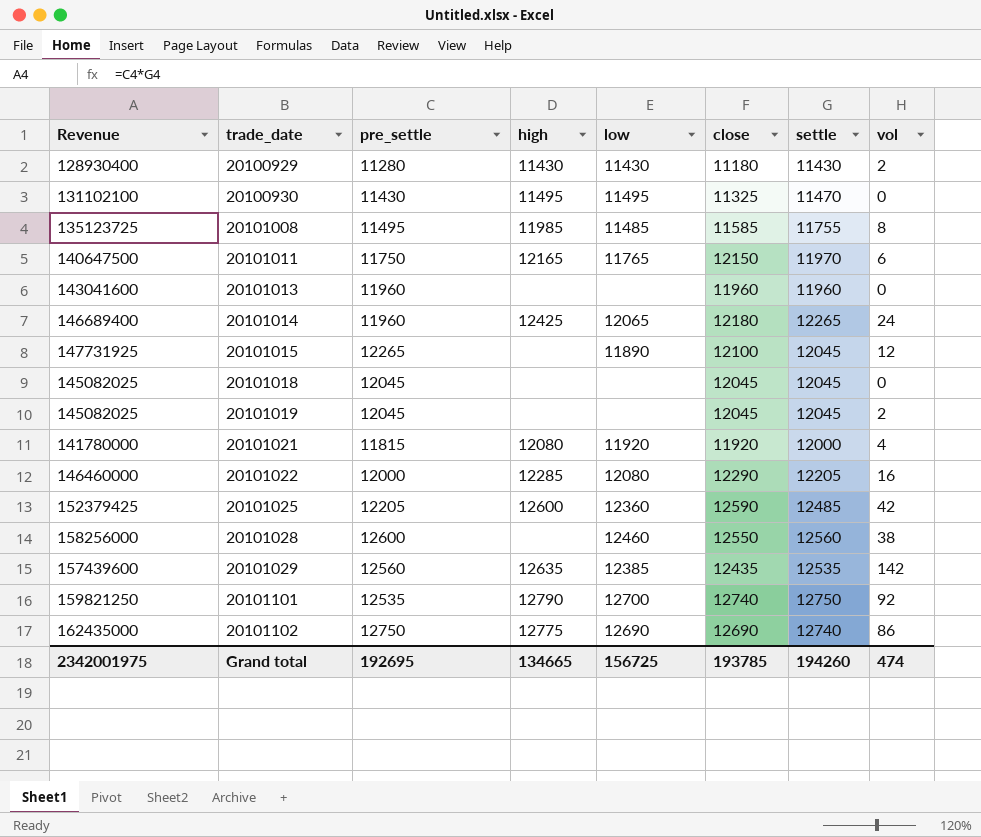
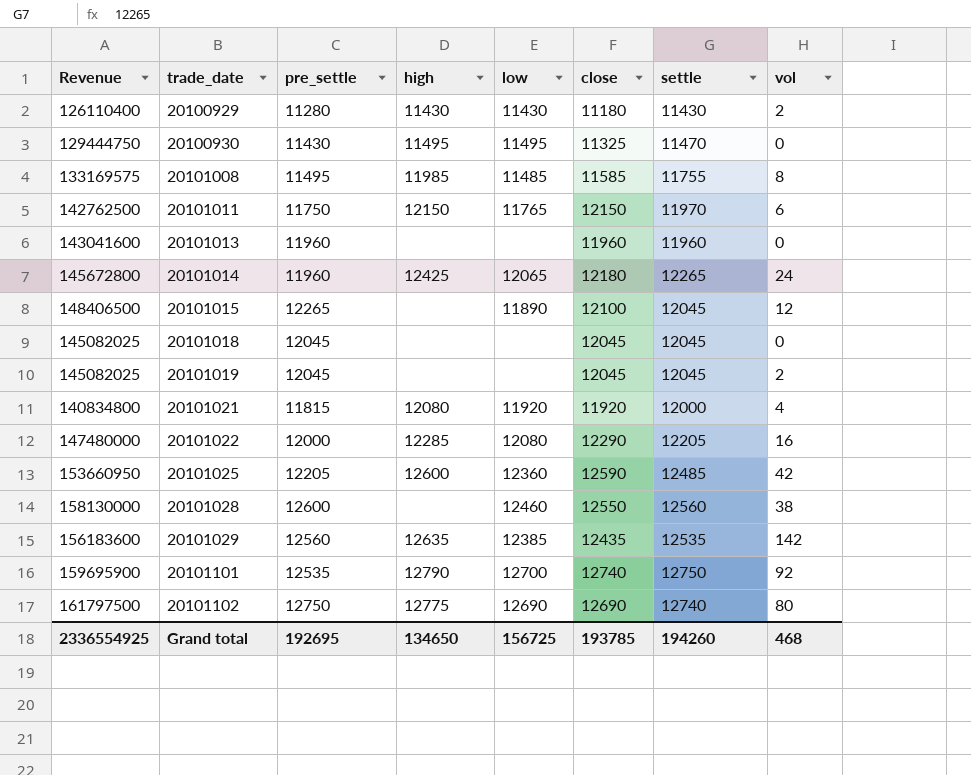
column Revenue | formula: [pre_settle] * [settle] -> [pre_settle] * [close]
20101011 | high: 12165 -> 12150
20101102 | vol: 86 -> 80
Grand total | Revenue: 2342001975 -> 2336554925
Grand total | high: 134665 -> 134650
Grand total | vol: 474 -> 468

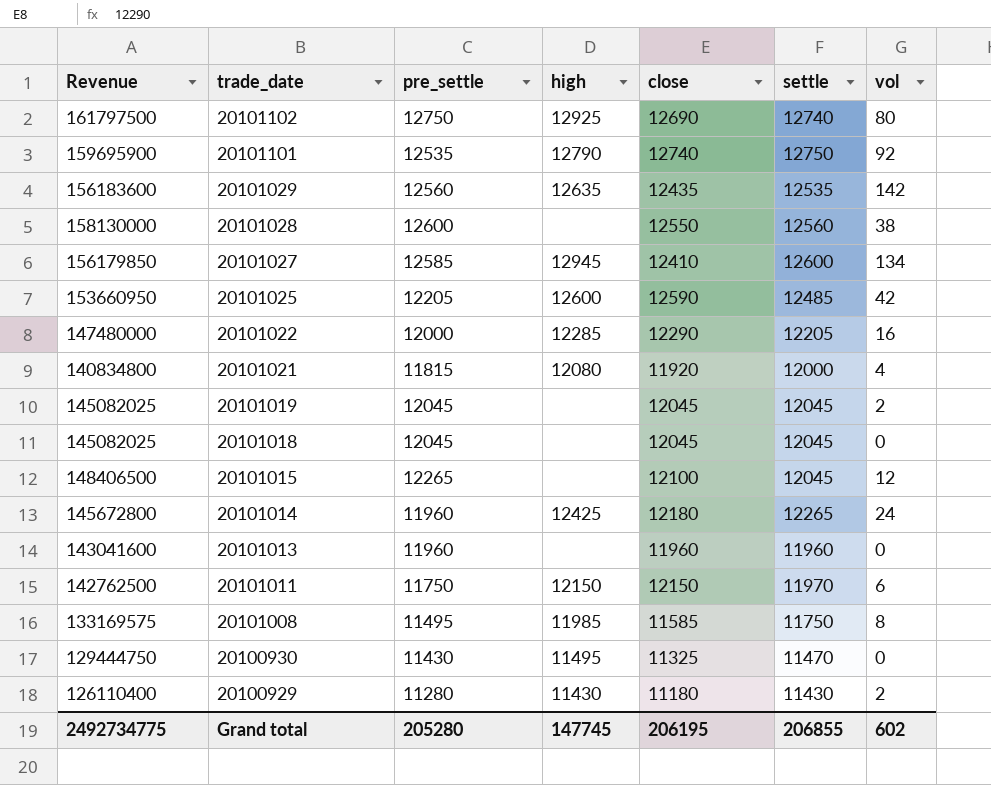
row order: trade_date ascending -> trade_date descending
column low | position: 5 -> none
20101102 | high: 12775 -> 12925
row 20101027: none -> 156179850 | 12585 | 12945 | 12410 | 12600 | 134
20101008 | settle: 11755 -> 11750
Grand total | Revenue: 2336554925 -> 2492734775
Grand total | pre_settle: 192695 -> 205280
Grand total | high: 134650 -> 147745
Grand total | close: 193785 -> 206195
Grand total | settle: 194260 -> 206855
Grand total | vol: 468 -> 602

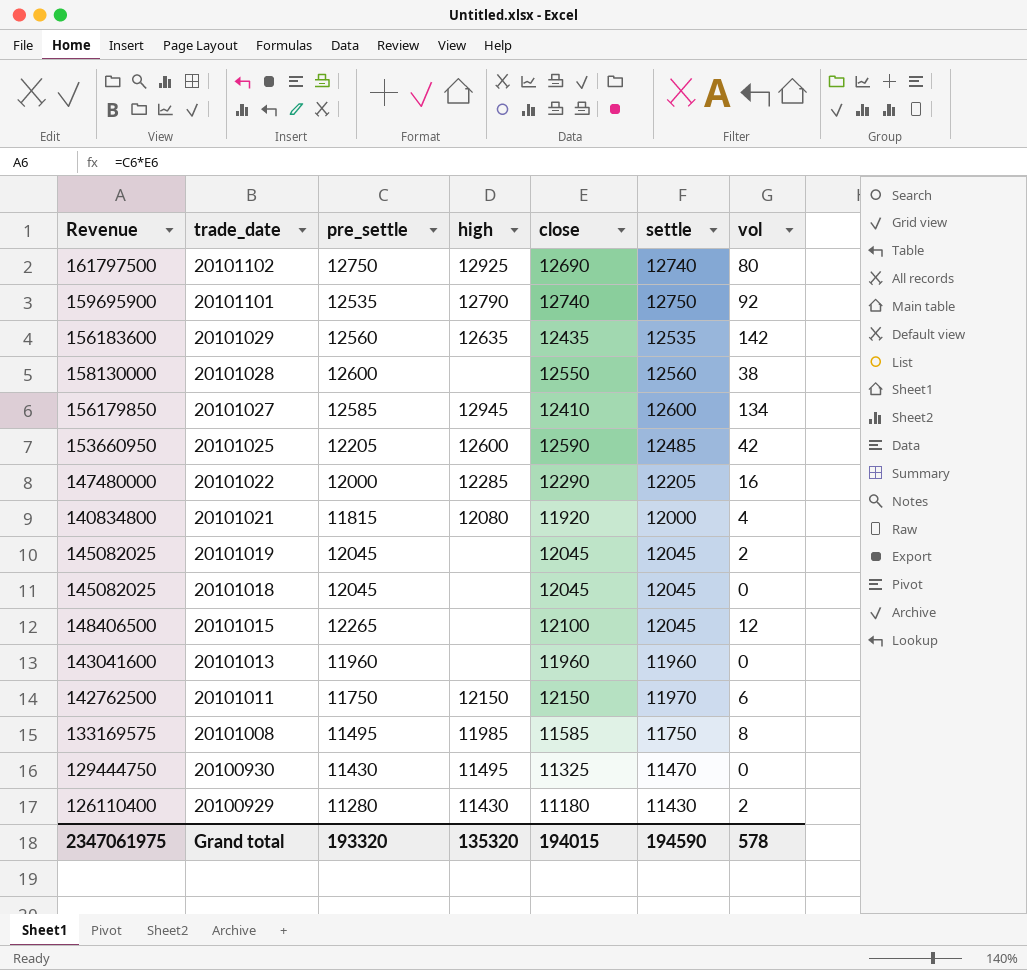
row 20101014: 145672800 | 11960 | 12425 | 12180 | 12265 | 24 -> none
Grand total | Revenue: 2492734775 -> 2347061975
Grand total | pre_settle: 205280 -> 193320
Grand total | high: 147745 -> 135320
Grand total | close: 206195 -> 194015
Grand total | settle: 206855 -> 194590
Grand total | vol: 602 -> 578

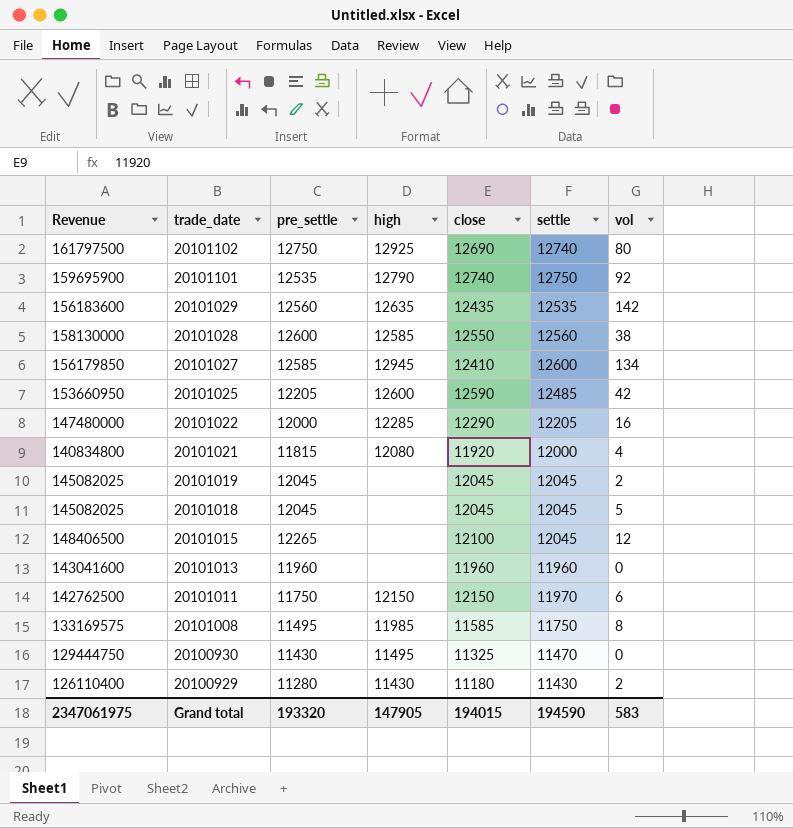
20101028 | high: none -> 12585
20101018 | vol: 0 -> 5
Grand total | high: 135320 -> 147905
Grand total | vol: 578 -> 583

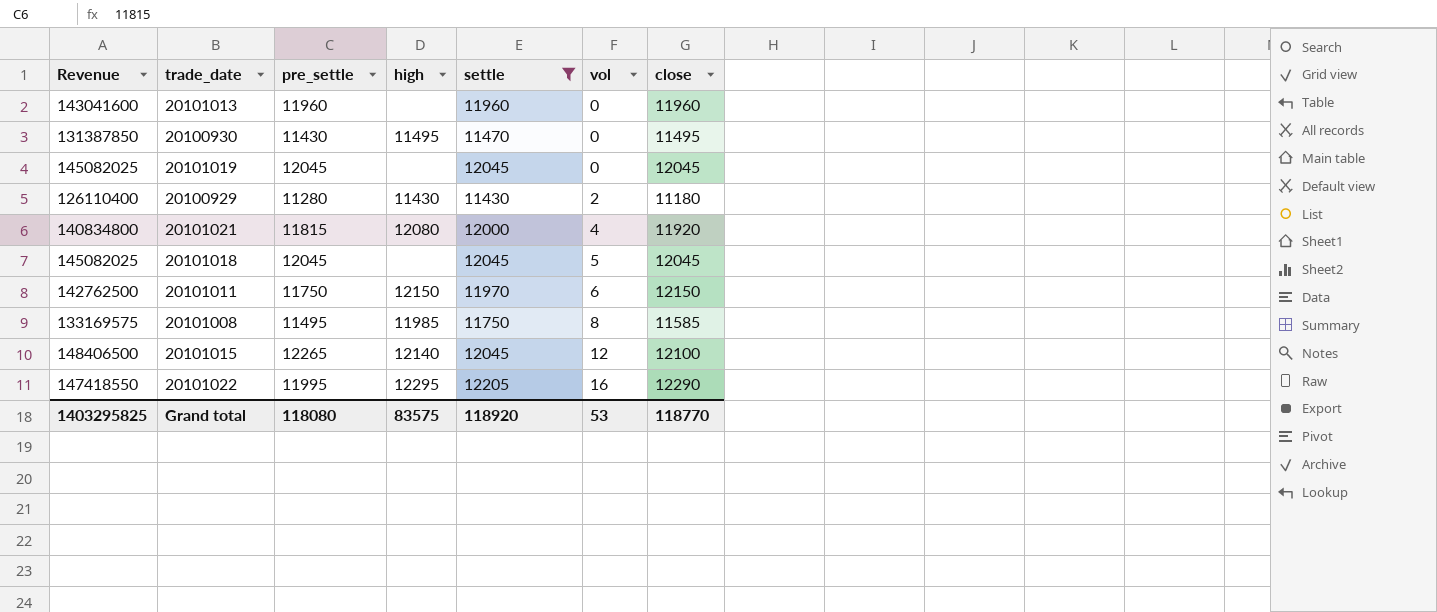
filter: none -> settle <= 12205
row order: trade_date descending -> vol ascending
column close | position: 5 -> 7
20100930 | Revenue: 129444750 -> 131387850
20100930 | close: 11325 -> 11495
20101019 | vol: 2 -> 0
20101015 | high: none -> 12140
20101022 | Revenue: 147480000 -> 147418550
20101022 | pre_settle: 12000 -> 11995
20101022 | high: 12285 -> 12295
Grand total | Revenue: 2347061975 -> 1403295825
Grand total | pre_settle: 193320 -> 118080
Grand total | high: 147905 -> 83575
Grand total | settle: 194590 -> 118920
Grand total | vol: 583 -> 53
Grand total | close: 194015 -> 118770

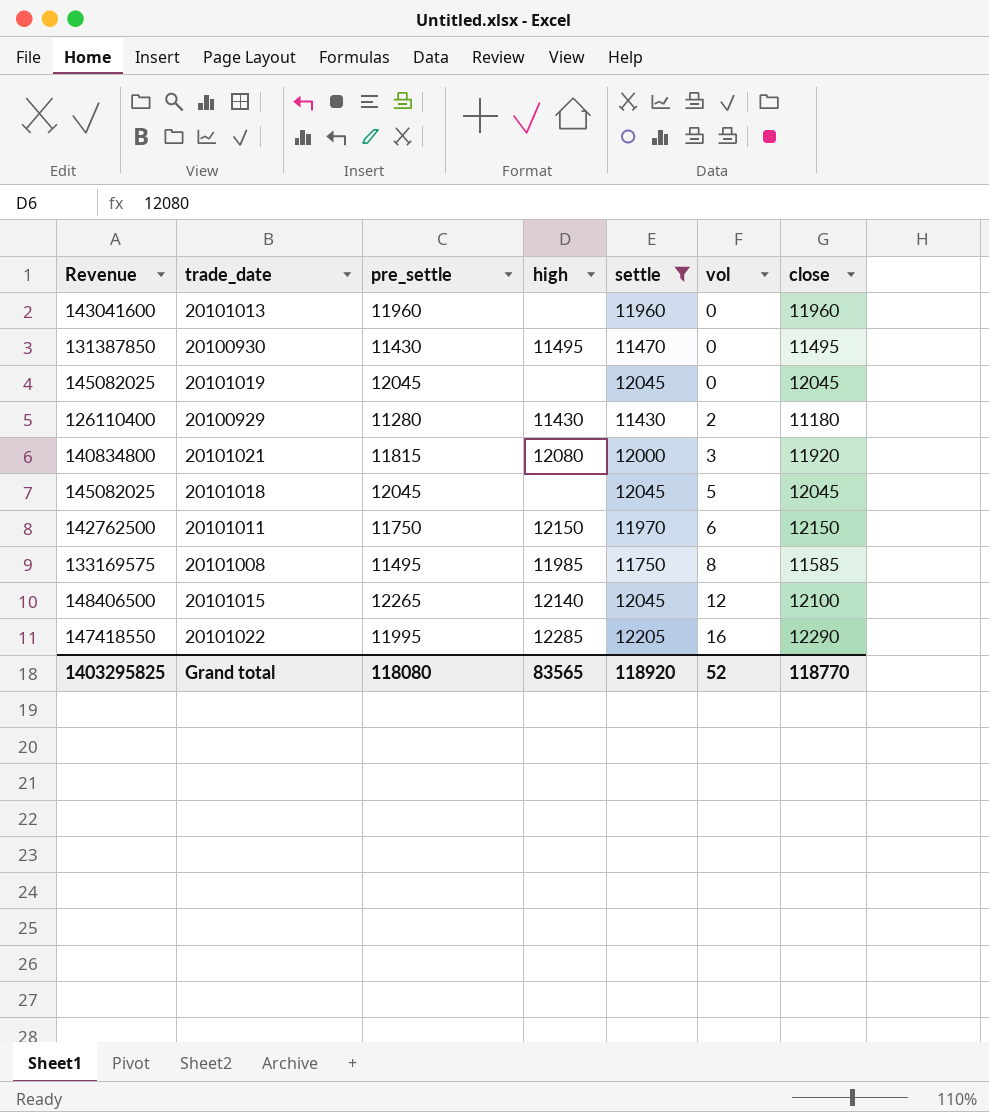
20101021 | vol: 4 -> 3
20101022 | high: 12295 -> 12285
Grand total | high: 83575 -> 83565
Grand total | vol: 53 -> 52

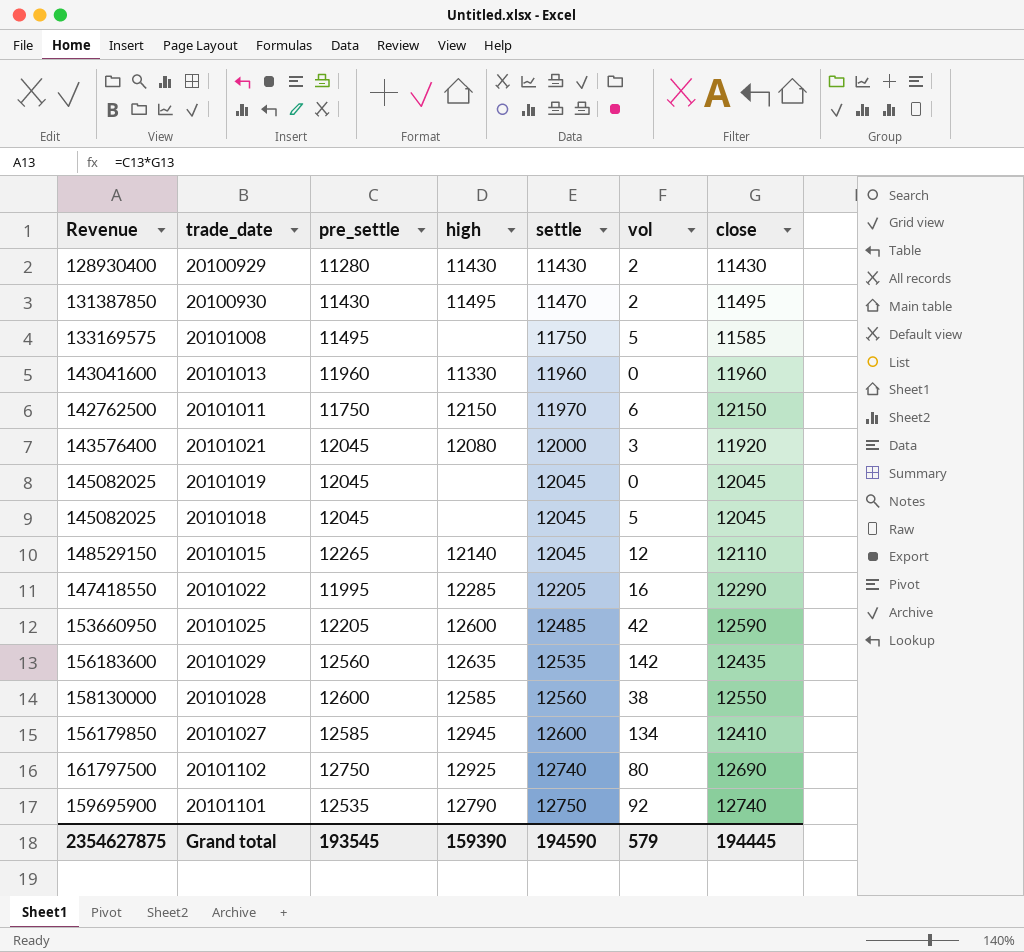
filter: settle <= 12205 -> none
row order: vol ascending -> settle ascending
20100929 | Revenue: 126110400 -> 128930400
20100929 | close: 11180 -> 11430
20100930 | vol: 0 -> 2
20101008 | high: 11985 -> none
20101008 | vol: 8 -> 5
20101013 | high: none -> 11330
20101021 | Revenue: 140834800 -> 143576400
20101021 | pre_settle: 11815 -> 12045
20101015 | Revenue: 148406500 -> 148529150
20101015 | close: 12100 -> 12110
Grand total | Revenue: 1403295825 -> 2354627875
Grand total | pre_settle: 118080 -> 193545
Grand total | high: 83565 -> 159390
Grand total | settle: 118920 -> 194590
Grand total | vol: 52 -> 579
Grand total | close: 118770 -> 194445

